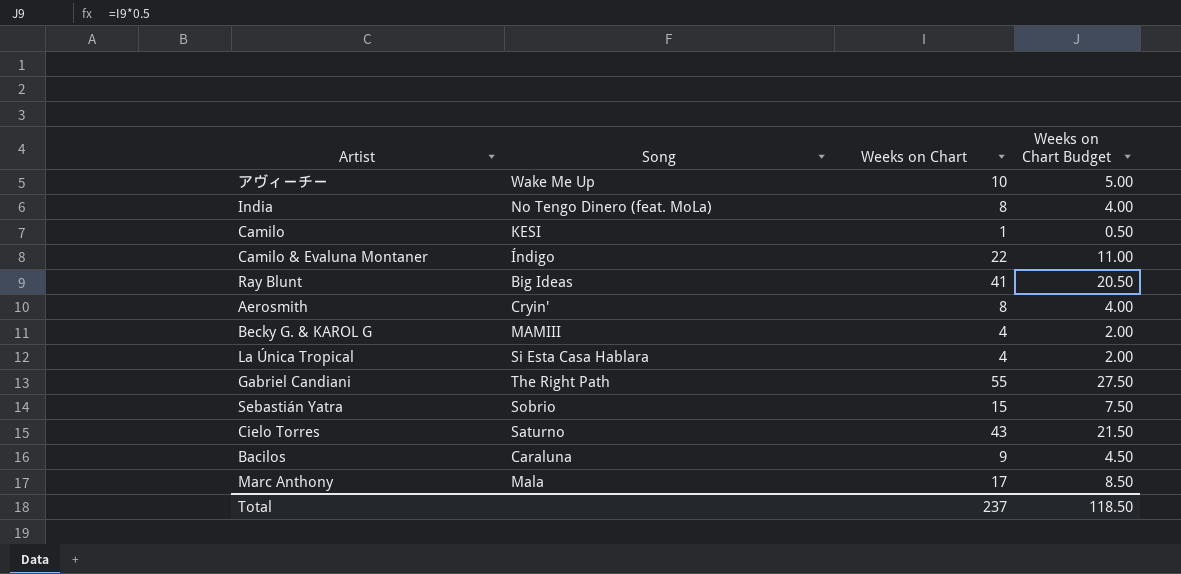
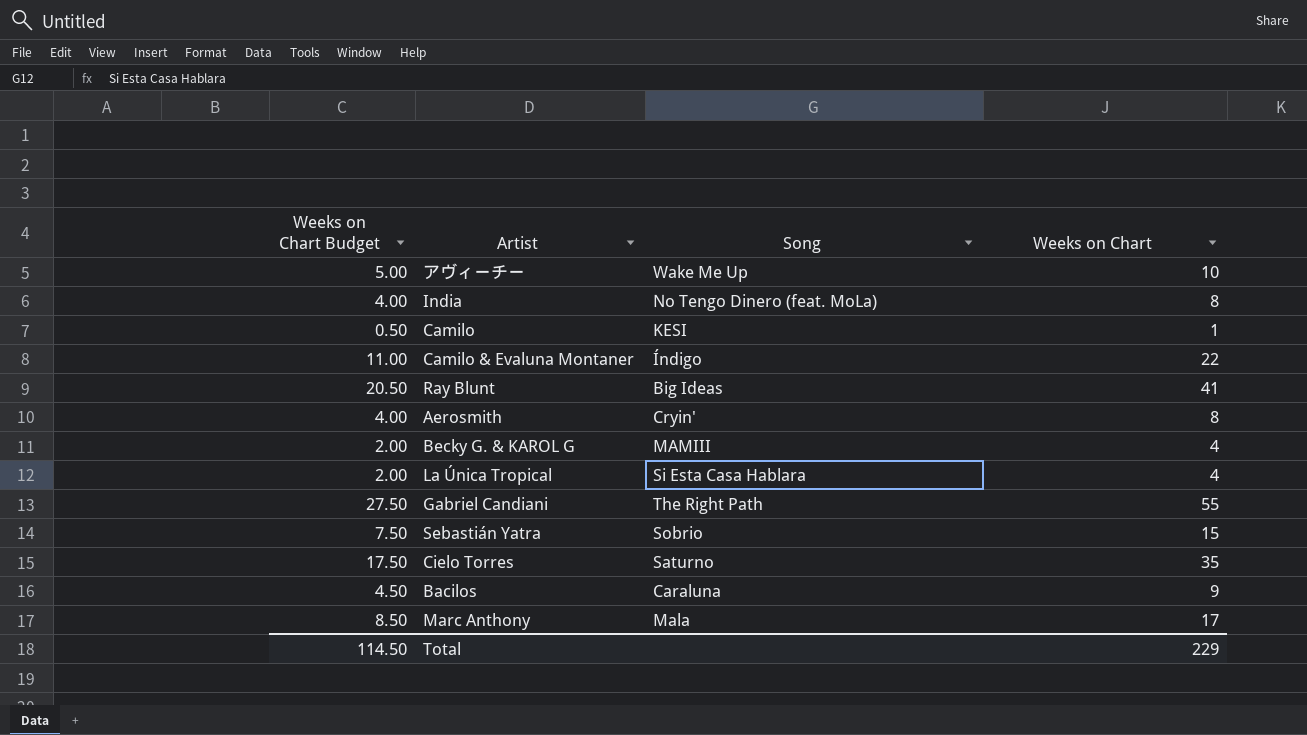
column Weeks on Chart Budget | position: 4 -> 1
Cielo Torres | Weeks on Chart Budget: 21.50 -> 17.50
Cielo Torres | Weeks on Chart: 43 -> 35
Total | Weeks on Chart Budget: 118.50 -> 114.50
Total | Weeks on Chart: 237 -> 229

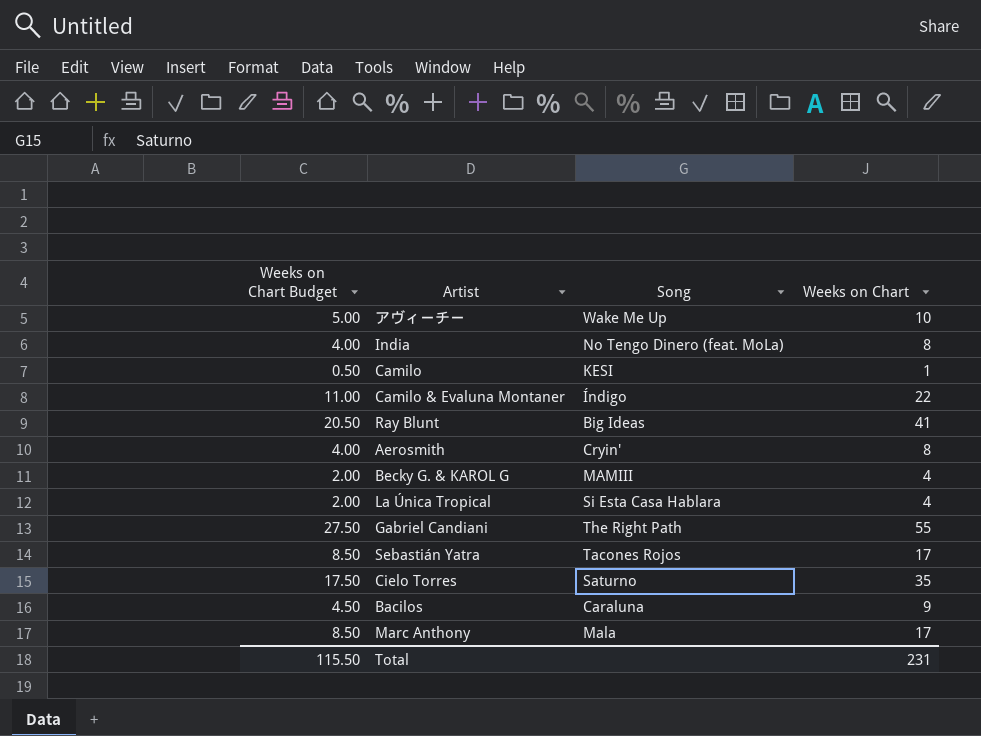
Sebastián Yatra | Weeks on Chart Budget: 7.50 -> 8.50
Sebastián Yatra | Song: Sobrio -> Tacones Rojos
Sebastián Yatra | Weeks on Chart: 15 -> 17
Total | Weeks on Chart Budget: 114.50 -> 115.50
Total | Weeks on Chart: 229 -> 231

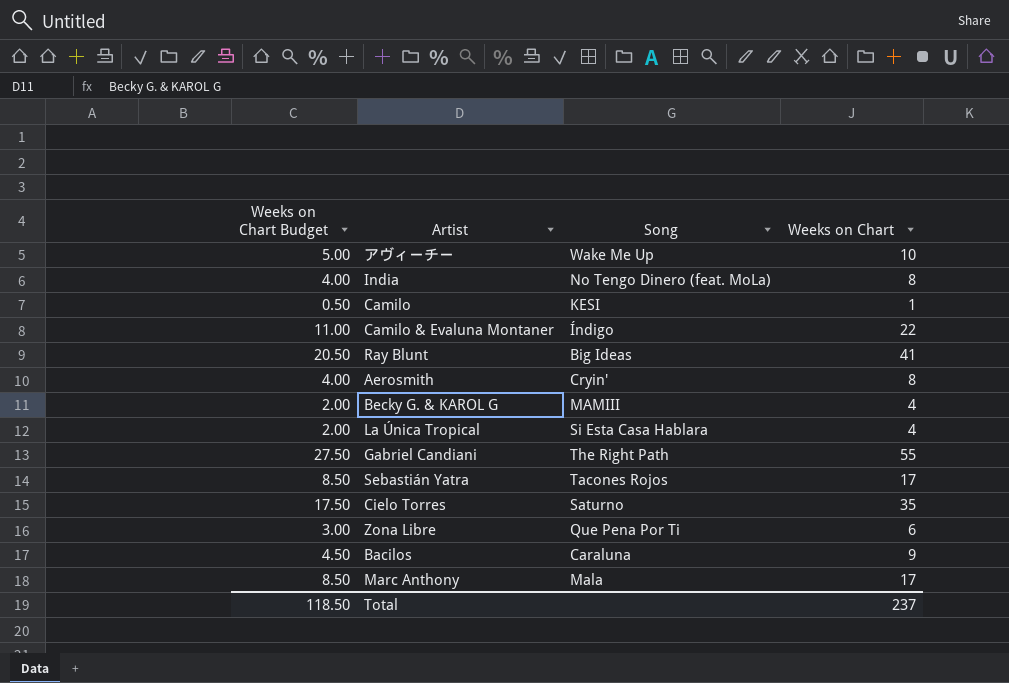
row Zona Libre: none -> 3.00 | Que Pena Por Ti | 6
Total | Weeks on Chart Budget: 115.50 -> 118.50
Total | Weeks on Chart: 231 -> 237

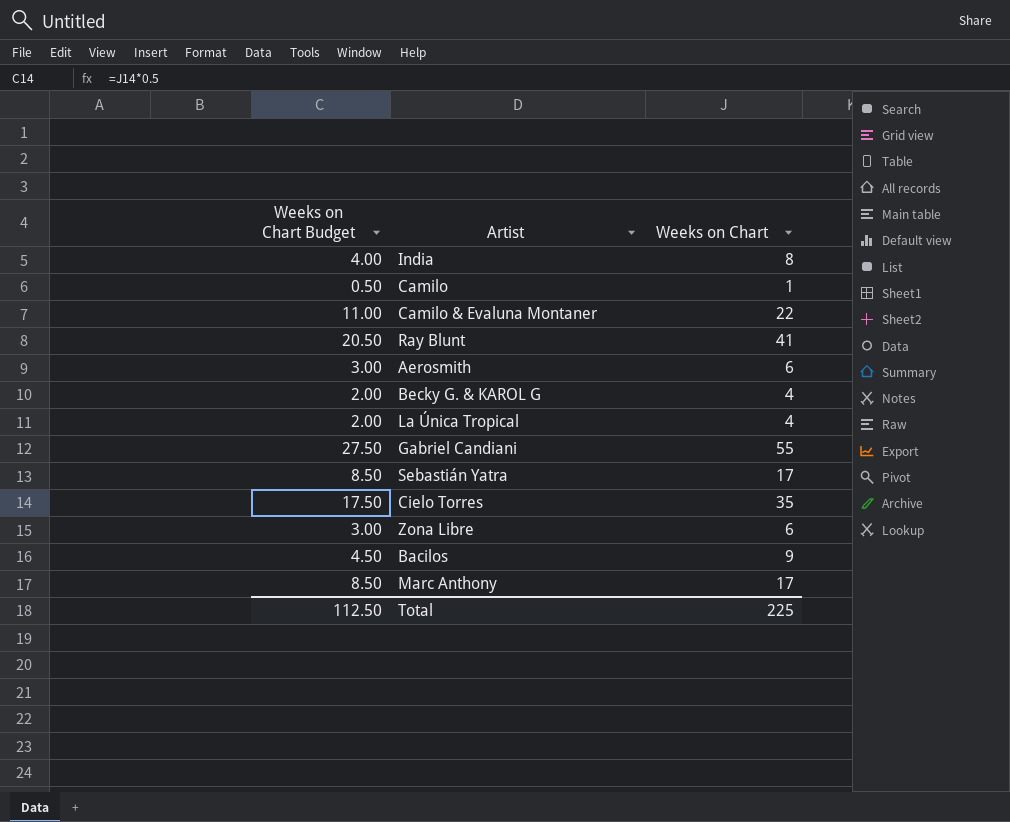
column Song | position: 3 -> none
row アヴィーチー: 5.00 | Wake Me Up | 10 -> none
Aerosmith | Weeks on Chart Budget: 4.00 -> 3.00
Aerosmith | Weeks on Chart: 8 -> 6
Total | Weeks on Chart Budget: 118.50 -> 112.50
Total | Weeks on Chart: 237 -> 225

